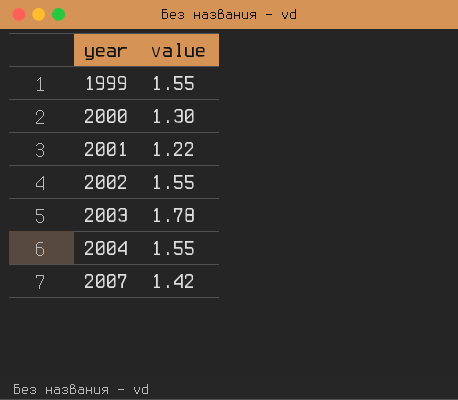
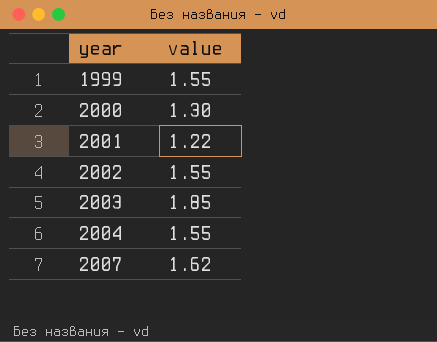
2003 | value: 1.78 -> 1.85
2007 | value: 1.42 -> 1.62

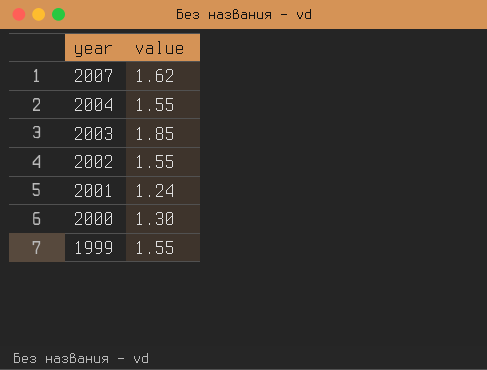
row order: year ascending -> year descending
2001 | value: 1.22 -> 1.24

